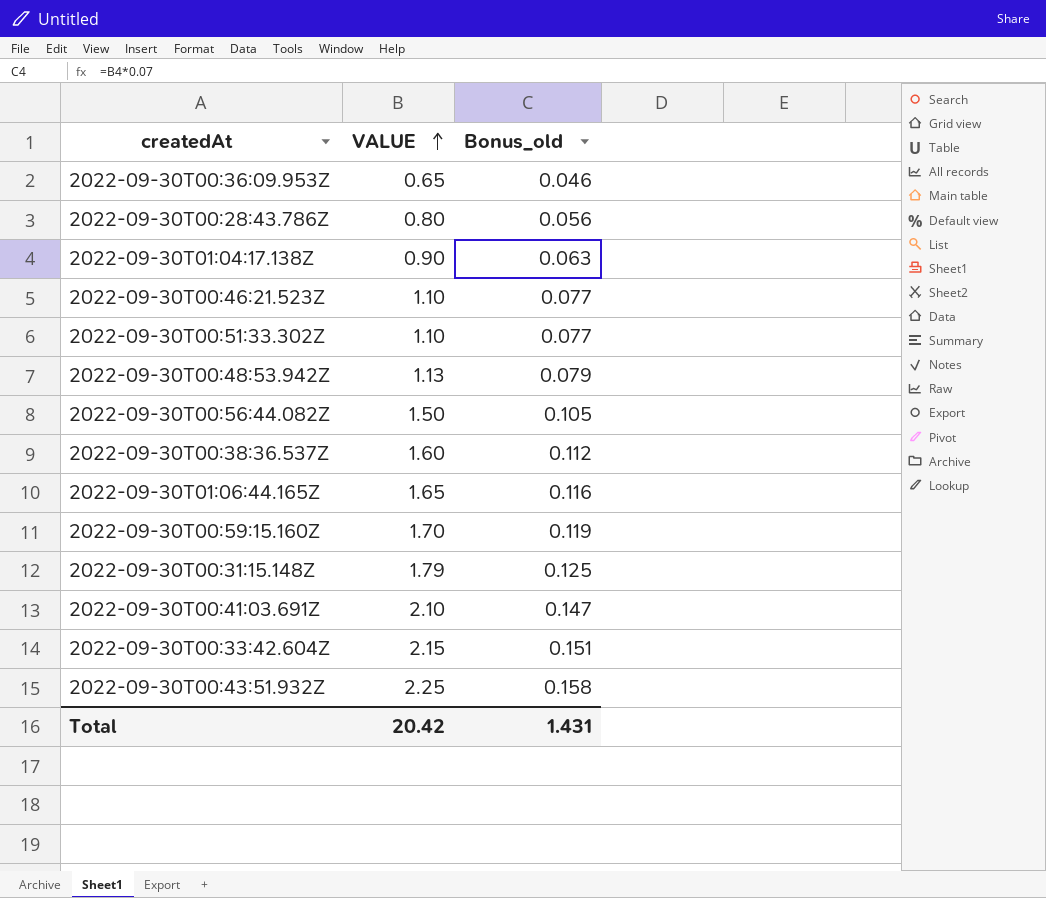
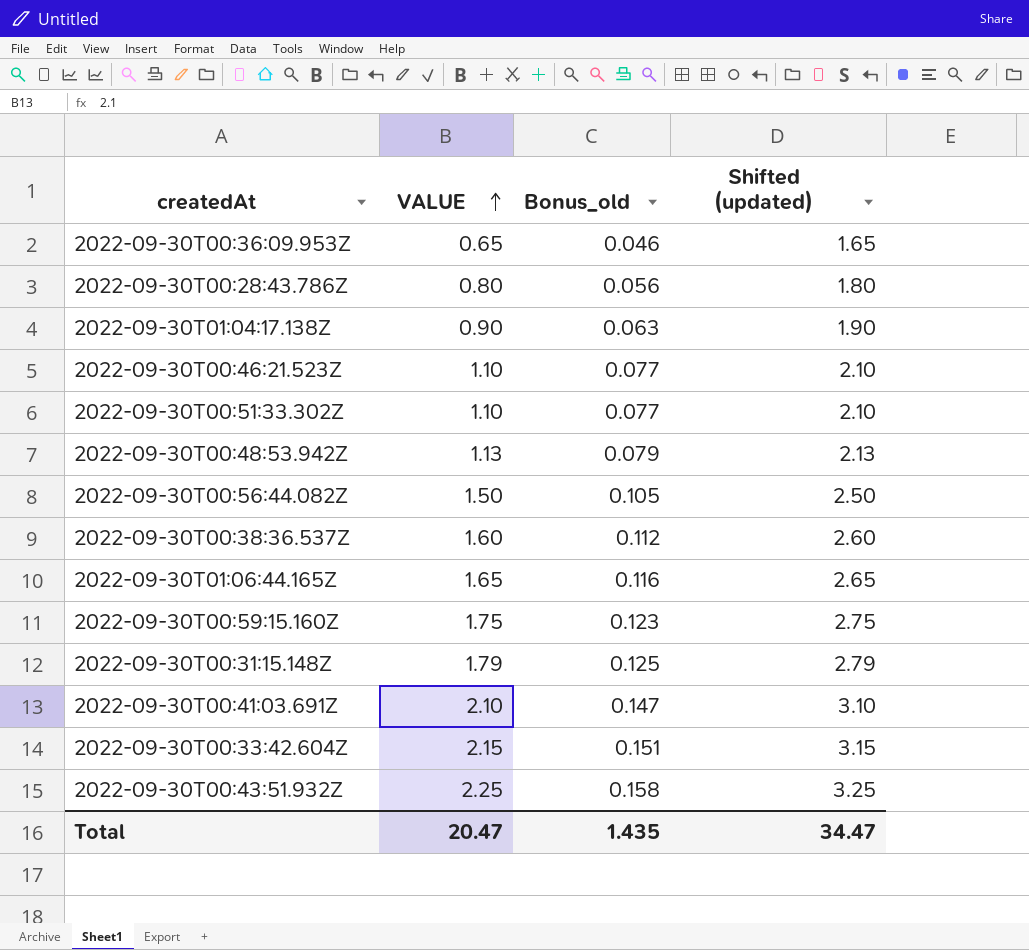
column Shifted (updated) | formula: none -> [VALUE] + 1
2022-09-30T00:59:15.160Z | VALUE: 1.70 -> 1.75
2022-09-30T00:59:15.160Z | Bonus_old: 0.119 -> 0.123
Total | VALUE: 20.42 -> 20.47
Total | Bonus_old: 1.431 -> 1.435

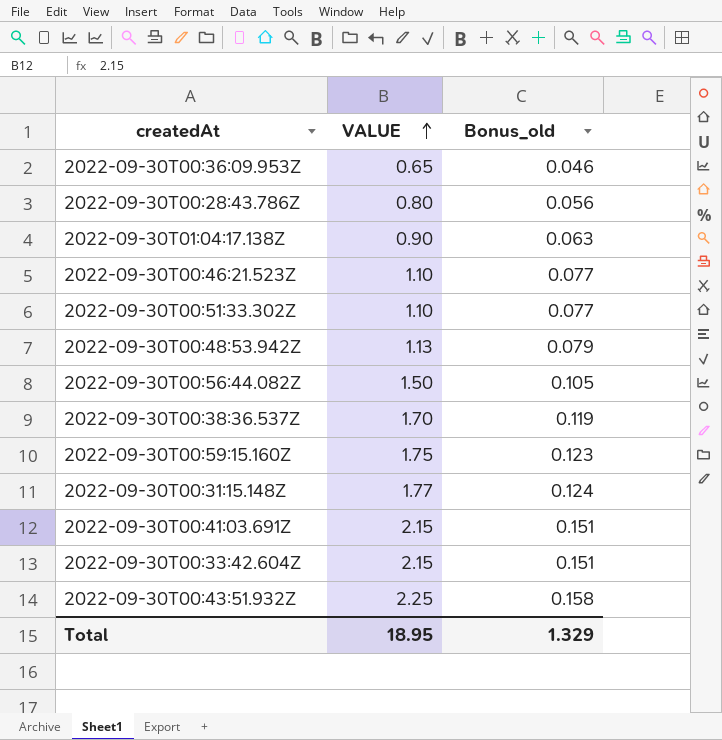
column Shifted (updated) | formula: [VALUE] + 1 -> none
row 2022-09-30T01:06:44.165Z: 1.65 | 0.116 | 2.65 -> none
2022-09-30T00:38:36.537Z | VALUE: 1.60 -> 1.70
2022-09-30T00:38:36.537Z | Bonus_old: 0.112 -> 0.119
2022-09-30T00:31:15.148Z | VALUE: 1.79 -> 1.77
2022-09-30T00:31:15.148Z | Bonus_old: 0.125 -> 0.124
2022-09-30T00:41:03.691Z | VALUE: 2.10 -> 2.15
2022-09-30T00:41:03.691Z | Bonus_old: 0.147 -> 0.151
Total | VALUE: 20.47 -> 18.95
Total | Bonus_old: 1.435 -> 1.329

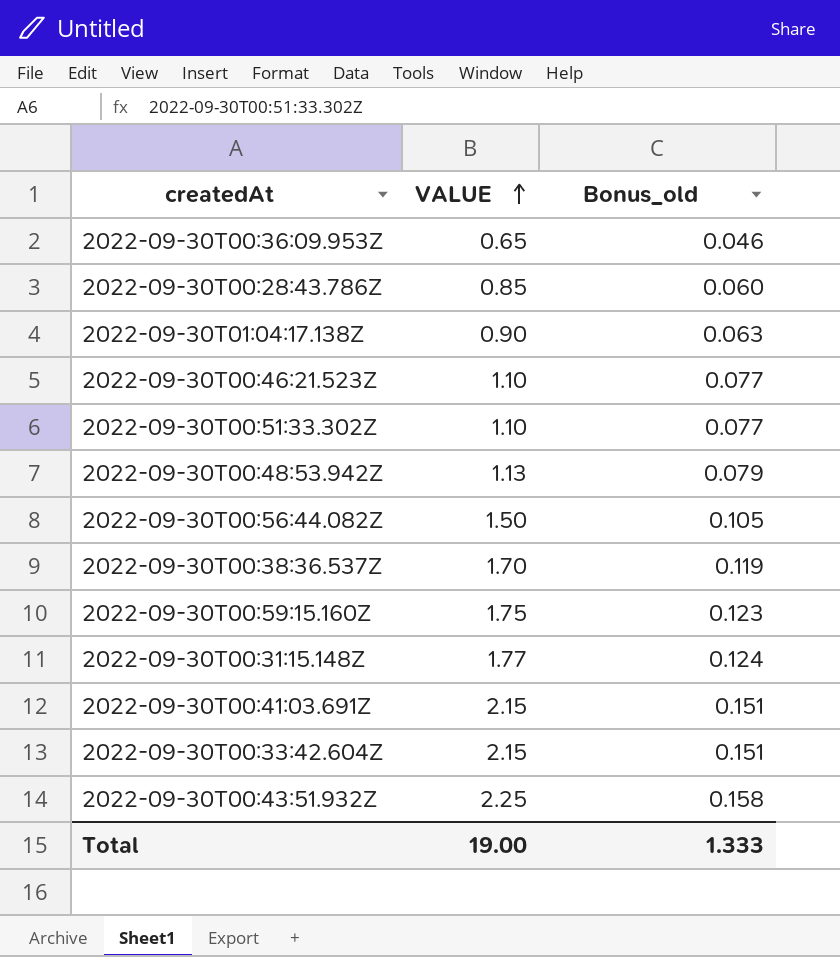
2022-09-30T00:28:43.786Z | VALUE: 0.80 -> 0.85
2022-09-30T00:28:43.786Z | Bonus_old: 0.056 -> 0.060
Total | VALUE: 18.95 -> 19.00
Total | Bonus_old: 1.329 -> 1.333

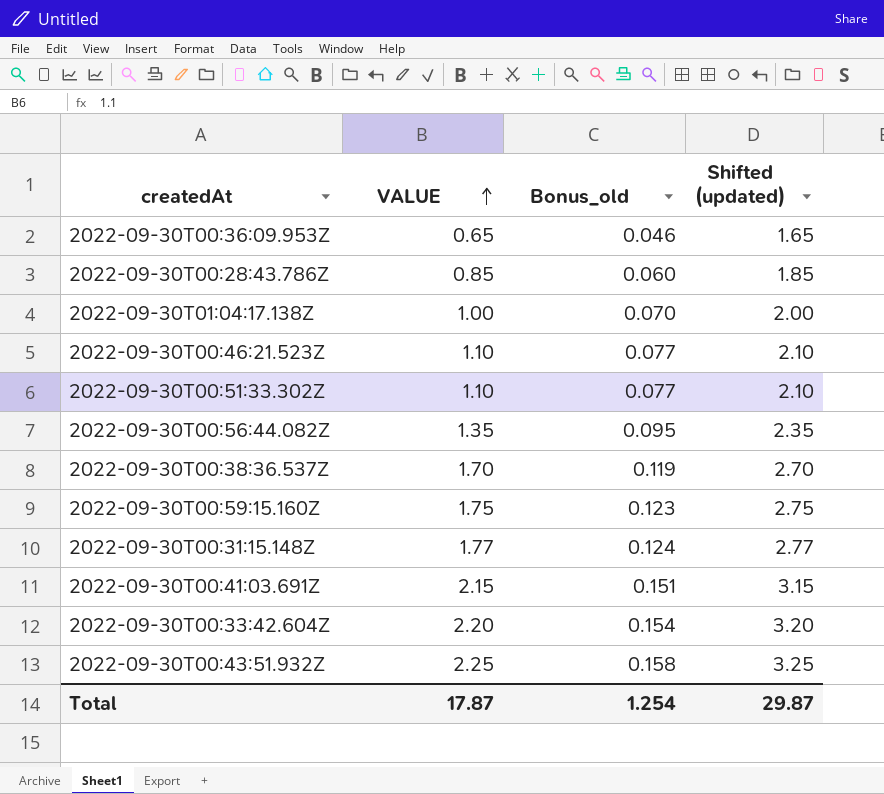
column Shifted (updated) | formula: none -> [VALUE] + 1
row 2022-09-30T00:48:53.942Z: 1.13 | 0.079 -> none
2022-09-30T01:04:17.138Z | VALUE: 0.90 -> 1.00
2022-09-30T01:04:17.138Z | Bonus_old: 0.063 -> 0.070
2022-09-30T00:56:44.082Z | VALUE: 1.50 -> 1.35
2022-09-30T00:56:44.082Z | Bonus_old: 0.105 -> 0.095
2022-09-30T00:33:42.604Z | VALUE: 2.15 -> 2.20
2022-09-30T00:33:42.604Z | Bonus_old: 0.151 -> 0.154
Total | VALUE: 19.00 -> 17.87
Total | Bonus_old: 1.333 -> 1.254

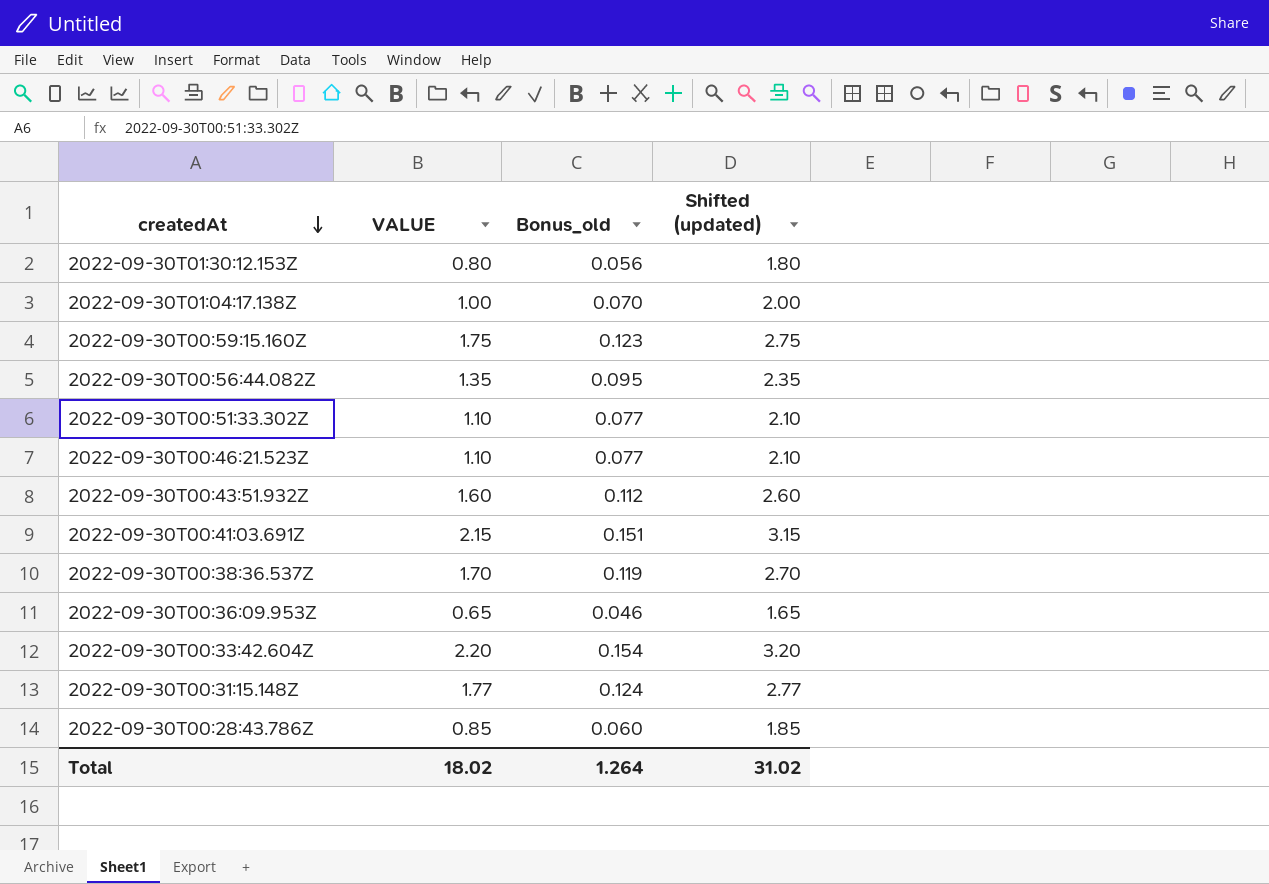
row order: VALUE ascending -> createdAt descending
row 2022-09-30T01:30:12.153Z: none -> 0.80 | 0.056 | 1.80
2022-09-30T00:43:51.932Z | VALUE: 2.25 -> 1.60
2022-09-30T00:43:51.932Z | Bonus_old: 0.158 -> 0.112
2022-09-30T00:43:51.932Z | Shifted (updated): 3.25 -> 2.60
Total | VALUE: 17.87 -> 18.02
Total | Bonus_old: 1.254 -> 1.264
Total | Shifted (updated): 29.87 -> 31.02

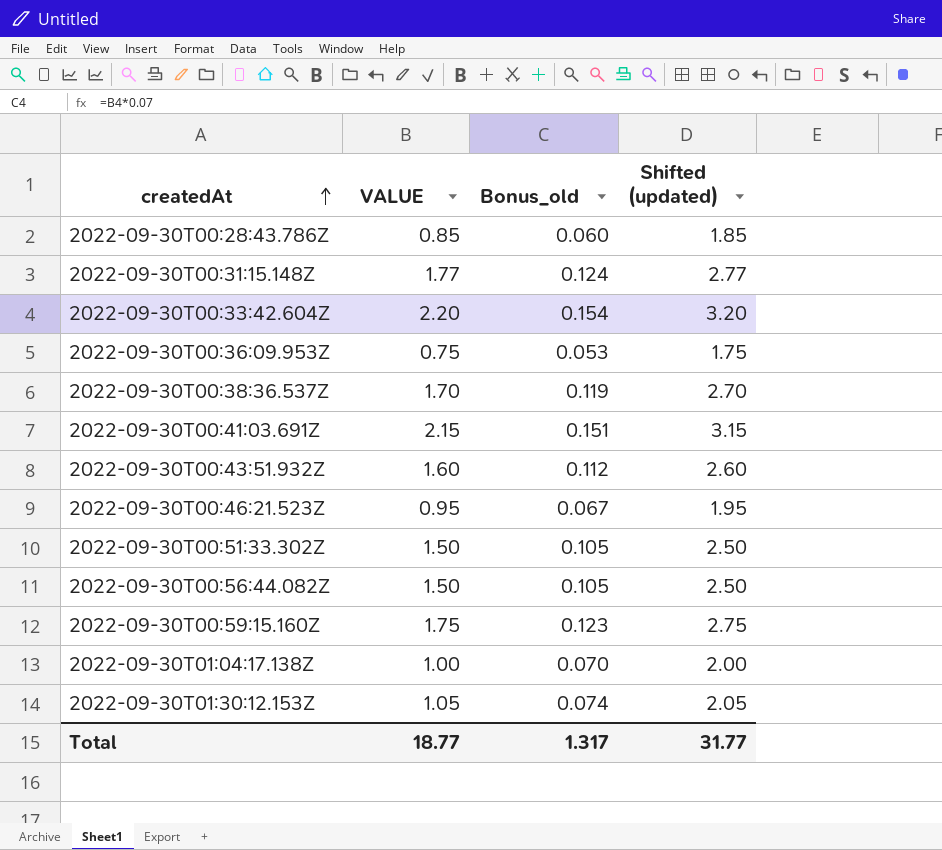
row order: createdAt descending -> createdAt ascending
2022-09-30T00:36:09.953Z | VALUE: 0.65 -> 0.75
2022-09-30T00:36:09.953Z | Bonus_old: 0.046 -> 0.053
2022-09-30T00:36:09.953Z | Shifted (updated): 1.65 -> 1.75
2022-09-30T00:46:21.523Z | VALUE: 1.10 -> 0.95
2022-09-30T00:46:21.523Z | Bonus_old: 0.077 -> 0.067
2022-09-30T00:46:21.523Z | Shifted (updated): 2.10 -> 1.95
2022-09-30T00:51:33.302Z | VALUE: 1.10 -> 1.50
2022-09-30T00:51:33.302Z | Bonus_old: 0.077 -> 0.105
2022-09-30T00:51:33.302Z | Shifted (updated): 2.10 -> 2.50
2022-09-30T00:56:44.082Z | VALUE: 1.35 -> 1.50
2022-09-30T00:56:44.082Z | Bonus_old: 0.095 -> 0.105
2022-09-30T00:56:44.082Z | Shifted (updated): 2.35 -> 2.50
2022-09-30T01:30:12.153Z | VALUE: 0.80 -> 1.05
2022-09-30T01:30:12.153Z | Bonus_old: 0.056 -> 0.074
2022-09-30T01:30:12.153Z | Shifted (updated): 1.80 -> 2.05
Total | VALUE: 18.02 -> 18.77
Total | Bonus_old: 1.264 -> 1.317
Total | Shifted (updated): 31.02 -> 31.77

